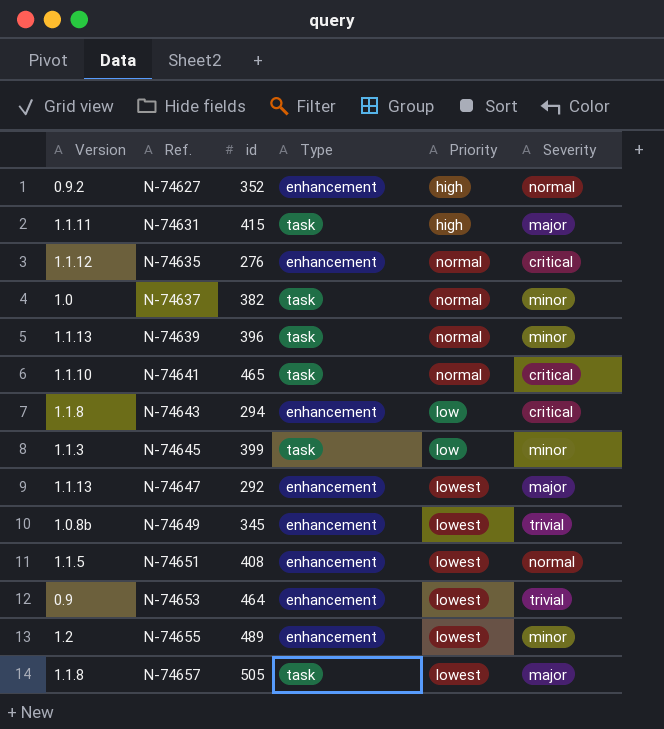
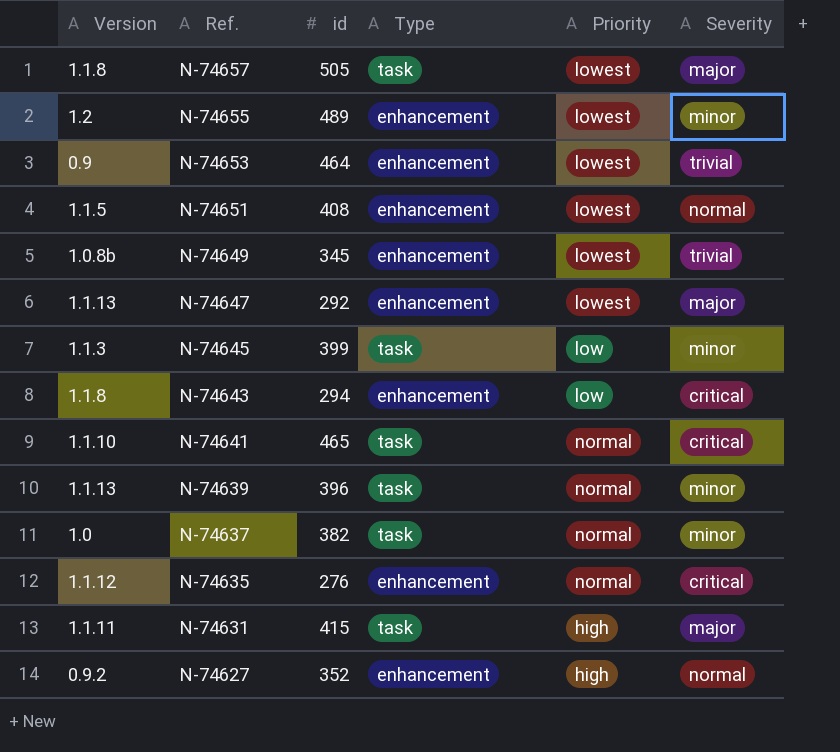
row order: Ref. ascending -> Ref. descending

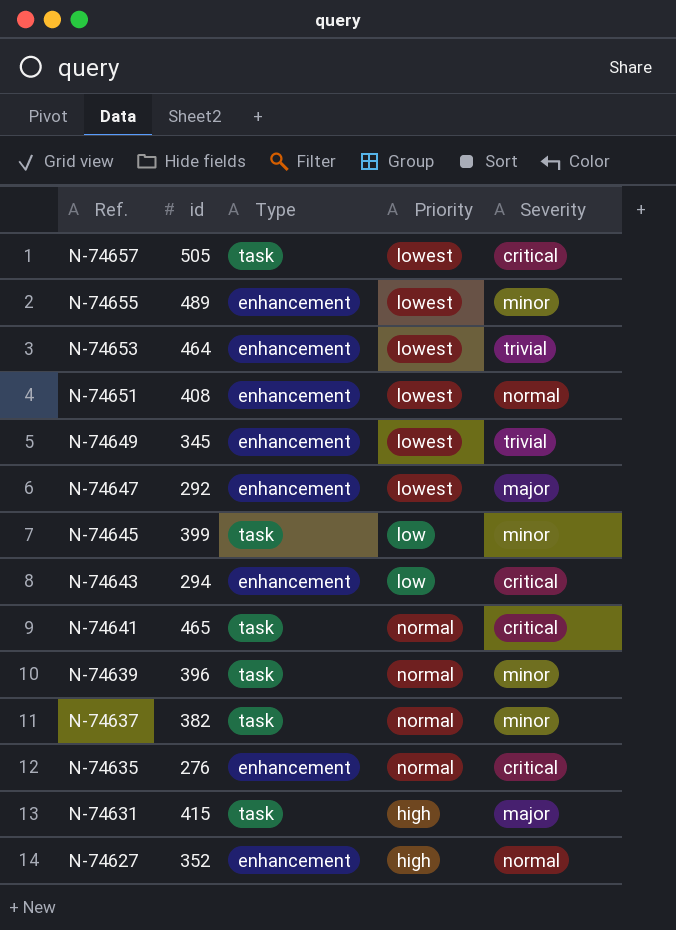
column Version | position: 1 -> none
N-74657 | Severity: major -> critical

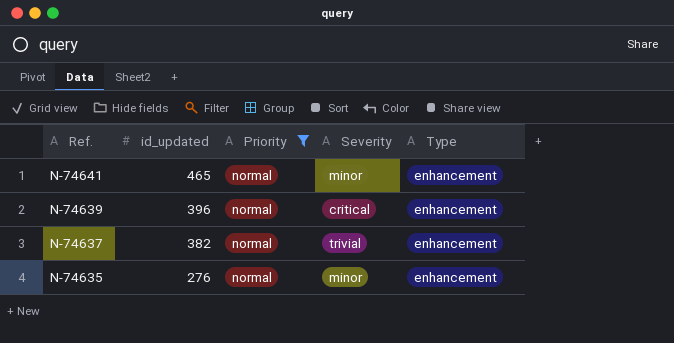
filter: none -> Priority = normal
column name: id -> id_updated
column Type | position: 3 -> 5
N-74641 | Severity: critical -> minor
N-74641 | Type: task -> enhancement
N-74639 | Severity: minor -> critical
N-74639 | Type: task -> enhancement
N-74637 | Severity: minor -> trivial
N-74637 | Type: task -> enhancement
N-74635 | Severity: critical -> minor

